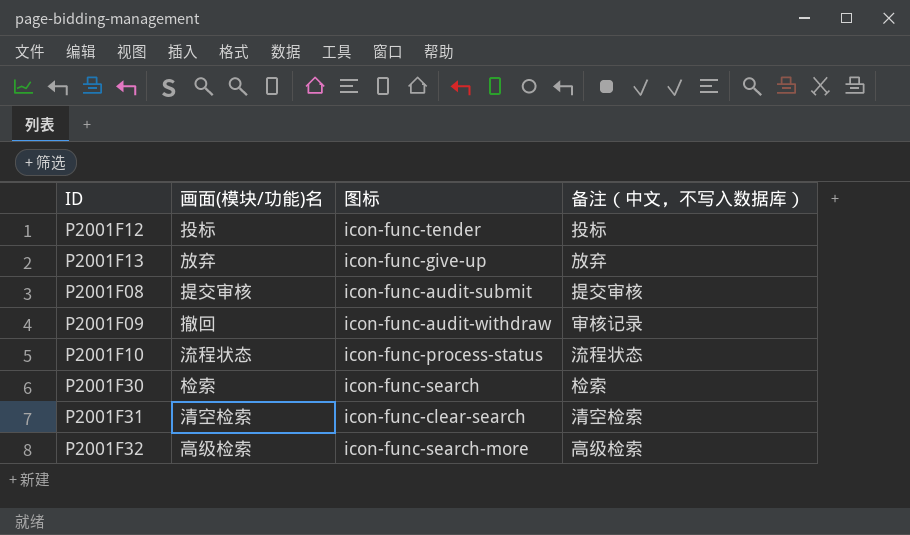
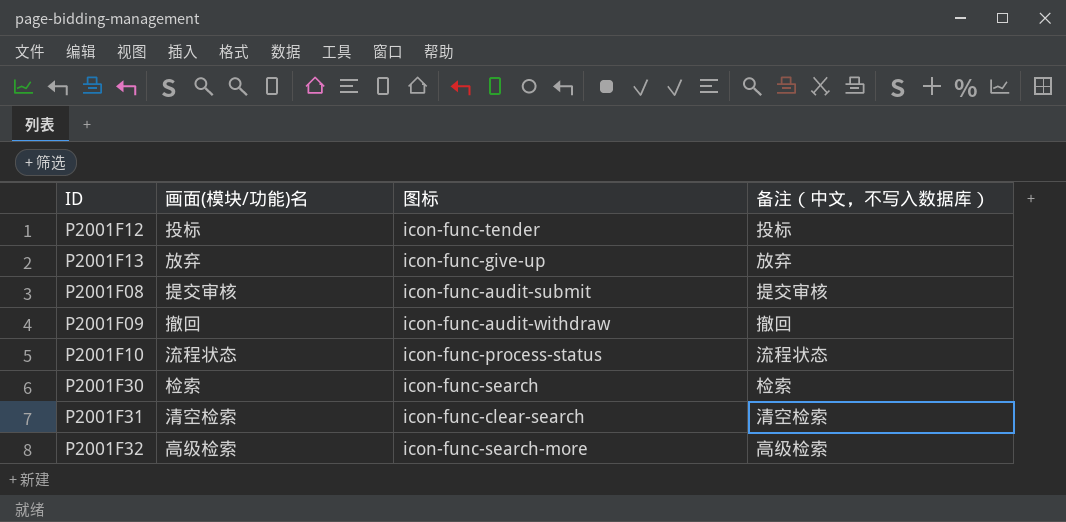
P2001F09 | 备注（中文，不写入数据库）: 审核记录 -> 撤回

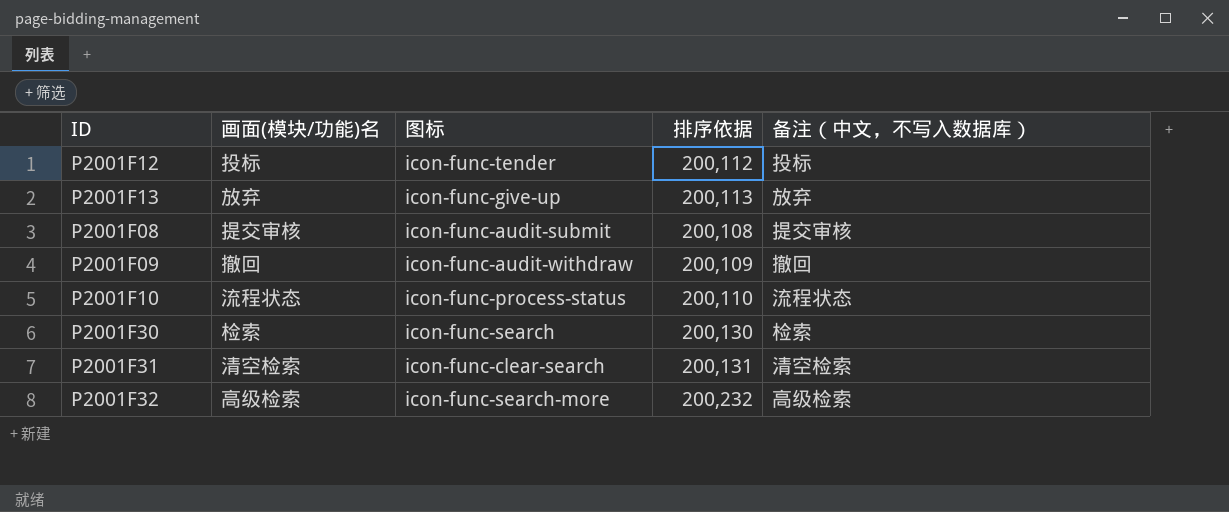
column 排序依据 | position: none -> 4

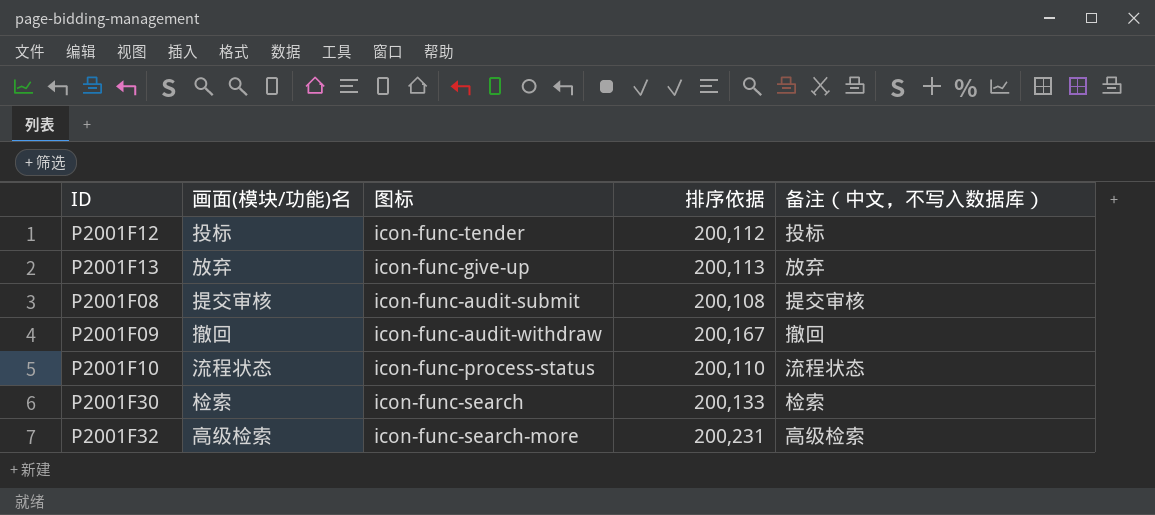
row P2001F31: 清空检索 | icon-func-clear-search | 200,131 | 清空检索 -> none
P2001F09 | 排序依据: 200,109 -> 200,167
P2001F30 | 排序依据: 200,130 -> 200,133
P2001F32 | 排序依据: 200,232 -> 200,231

